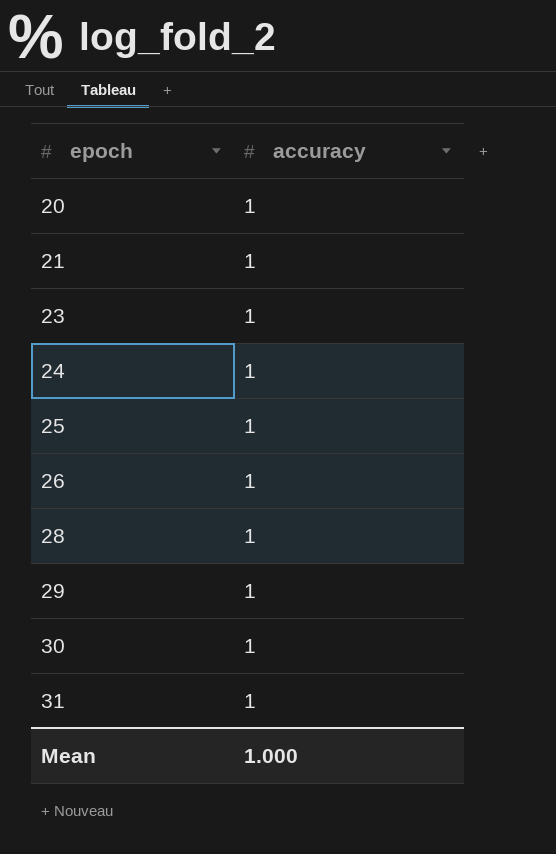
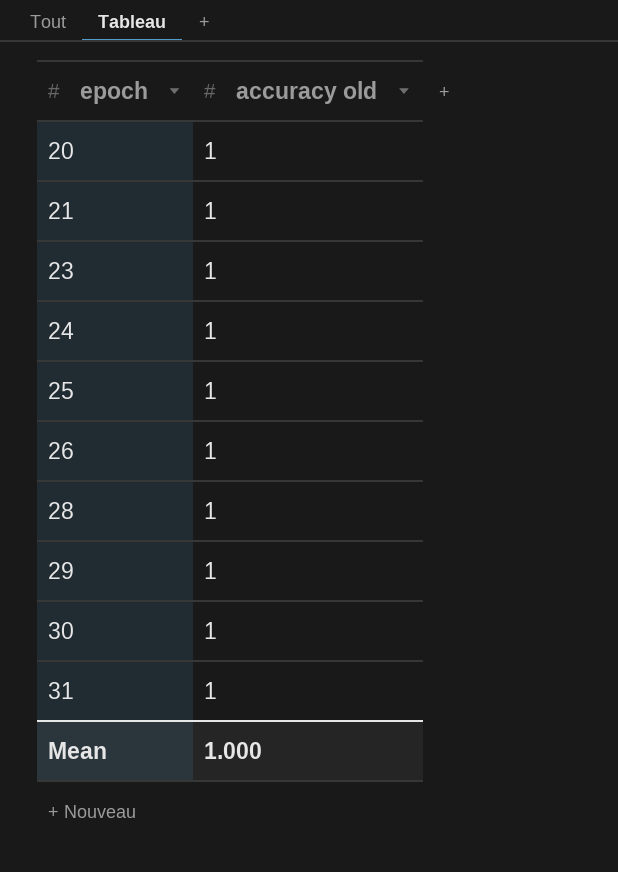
column name: accuracy -> accuracy old

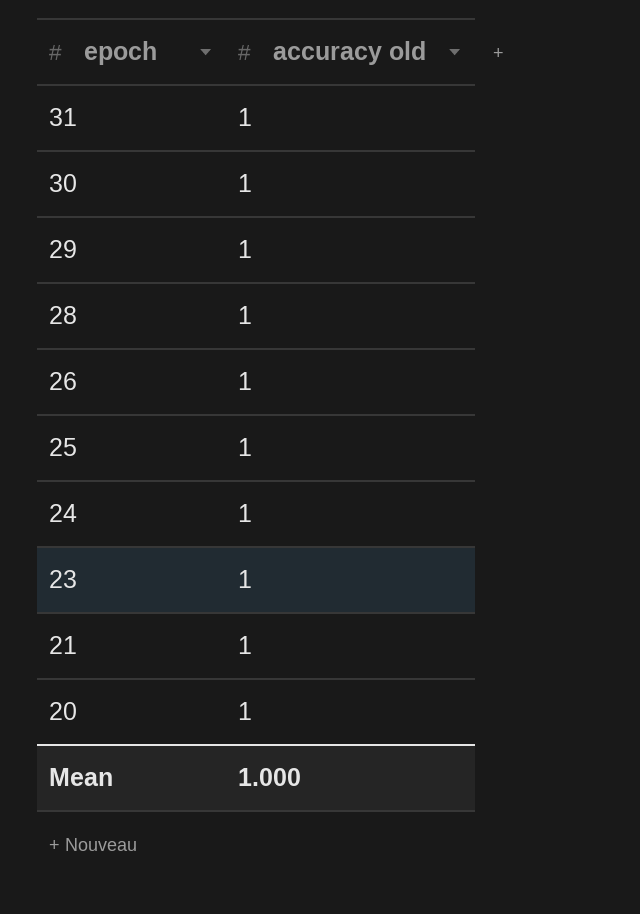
row order: epoch ascending -> epoch descending

